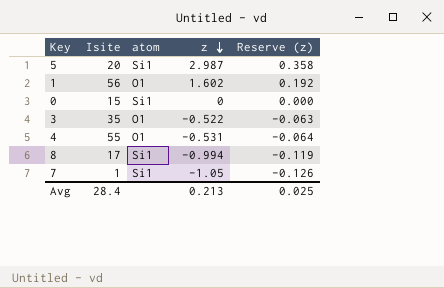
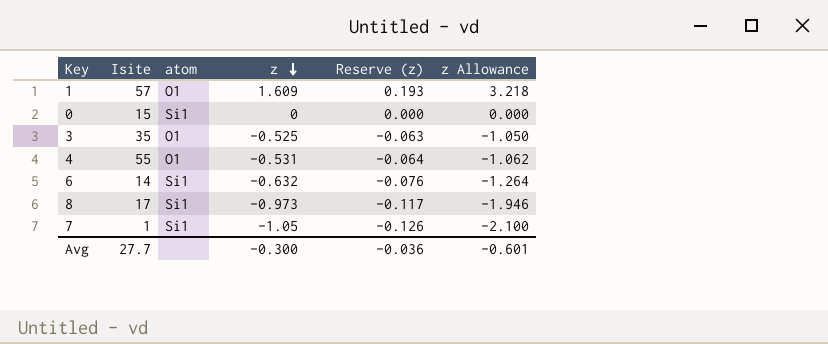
column z Allowance | formula: none -> [z] * 2
row 5: 20 | Si1 | 2.987 | 0.358 -> none
1 | Isite: 56 -> 57
1 | z: 1.602 -> 1.609
1 | Reserve (z): 0.192 -> 0.193
3 | z: -0.522 -> -0.525
row 6: none -> 14 | Si1 | -0.632 | -0.076 | -1.264
8 | z: -0.994 -> -0.973
8 | Reserve (z): -0.119 -> -0.117
Avg | Isite: 28.4 -> 27.7
Avg | z: 0.213 -> -0.300
Avg | Reserve (z): 0.025 -> -0.036

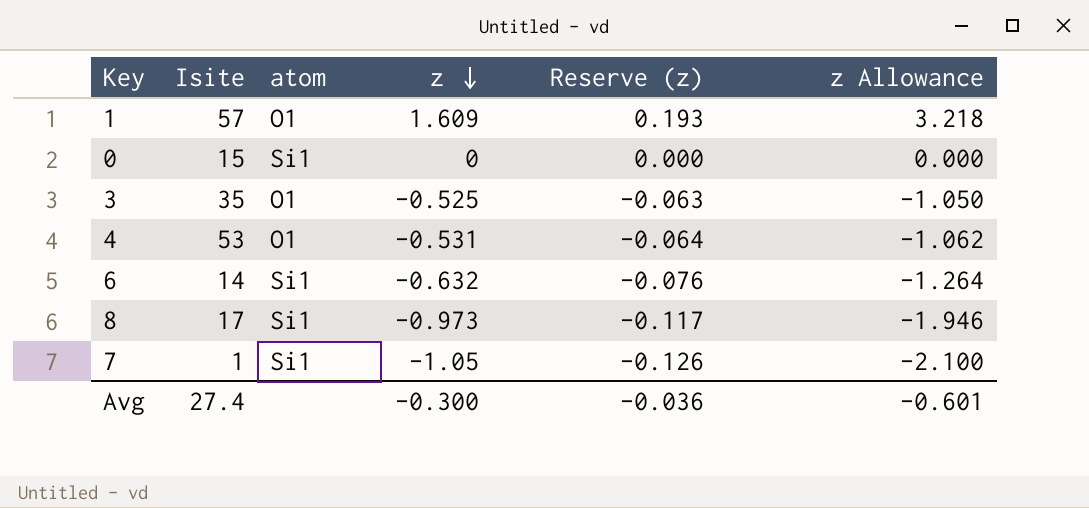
4 | Isite: 55 -> 53
Avg | Isite: 27.7 -> 27.4

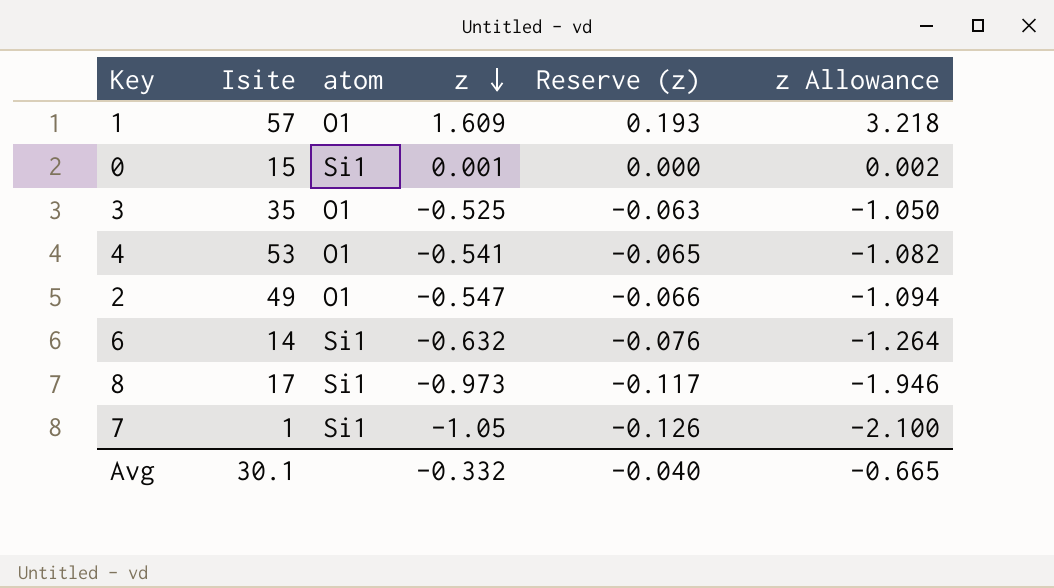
0 | z: 0 -> 0.001
0 | z Allowance: 0.000 -> 0.002
4 | z: -0.531 -> -0.541
4 | Reserve (z): -0.064 -> -0.065
4 | z Allowance: -1.062 -> -1.082
row 2: none -> 49 | O1 | -0.547 | -0.066 | -1.094
Avg | Isite: 27.4 -> 30.1
Avg | z: -0.300 -> -0.332
Avg | Reserve (z): -0.036 -> -0.040
Avg | z Allowance: -0.601 -> -0.665

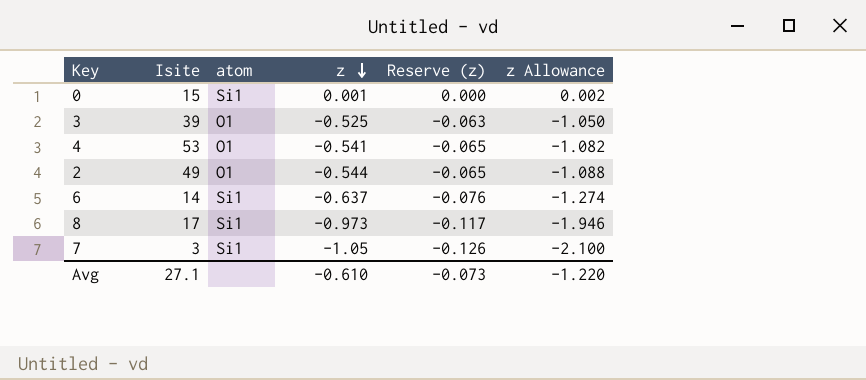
row 1: 57 | O1 | 1.609 | 0.193 | 3.218 -> none
3 | Isite: 35 -> 39
2 | z: -0.547 -> -0.544
2 | Reserve (z): -0.066 -> -0.065
2 | z Allowance: -1.094 -> -1.088
6 | z: -0.632 -> -0.637
6 | z Allowance: -1.264 -> -1.274
7 | Isite: 1 -> 3
Avg | Isite: 30.1 -> 27.1
Avg | z: -0.332 -> -0.610
Avg | Reserve (z): -0.040 -> -0.073
Avg | z Allowance: -0.665 -> -1.220

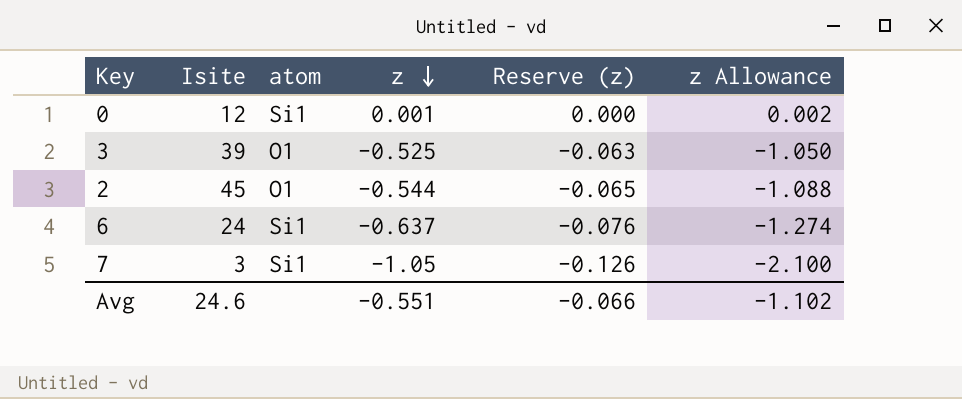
row 4: 53 | O1 | -0.541 | -0.065 | -1.082 -> none
row 8: 17 | Si1 | -0.973 | -0.117 | -1.946 -> none
0 | Isite: 15 -> 12
2 | Isite: 49 -> 45
6 | Isite: 14 -> 24
Avg | Isite: 27.1 -> 24.6
Avg | z: -0.610 -> -0.551
Avg | Reserve (z): -0.073 -> -0.066
Avg | z Allowance: -1.220 -> -1.102

